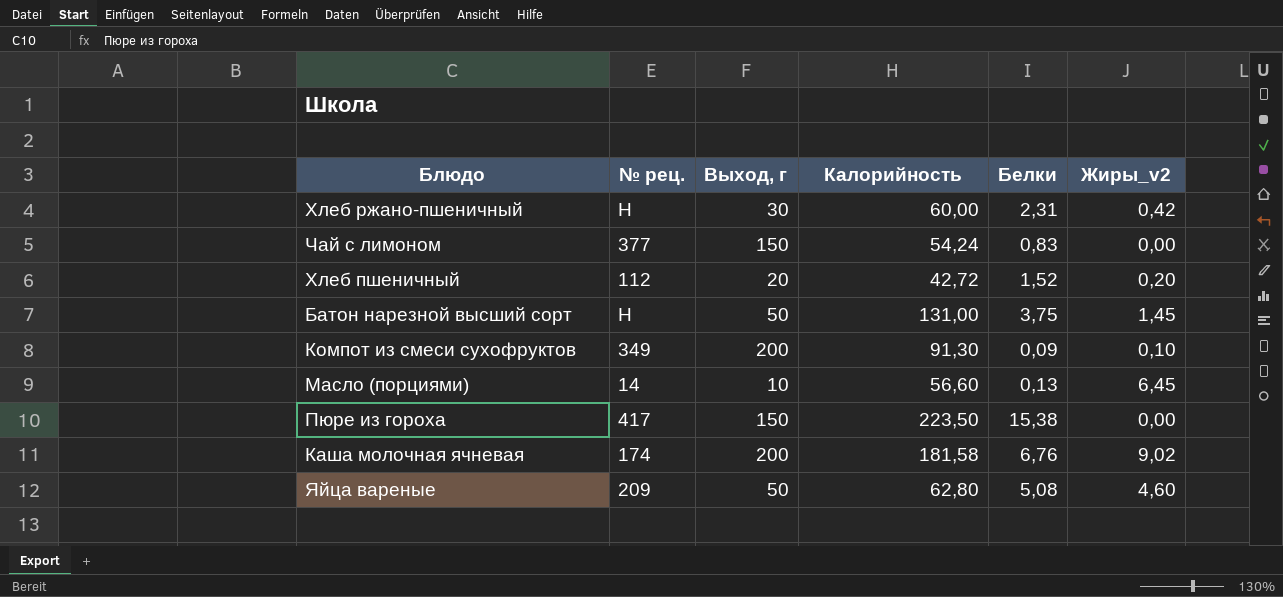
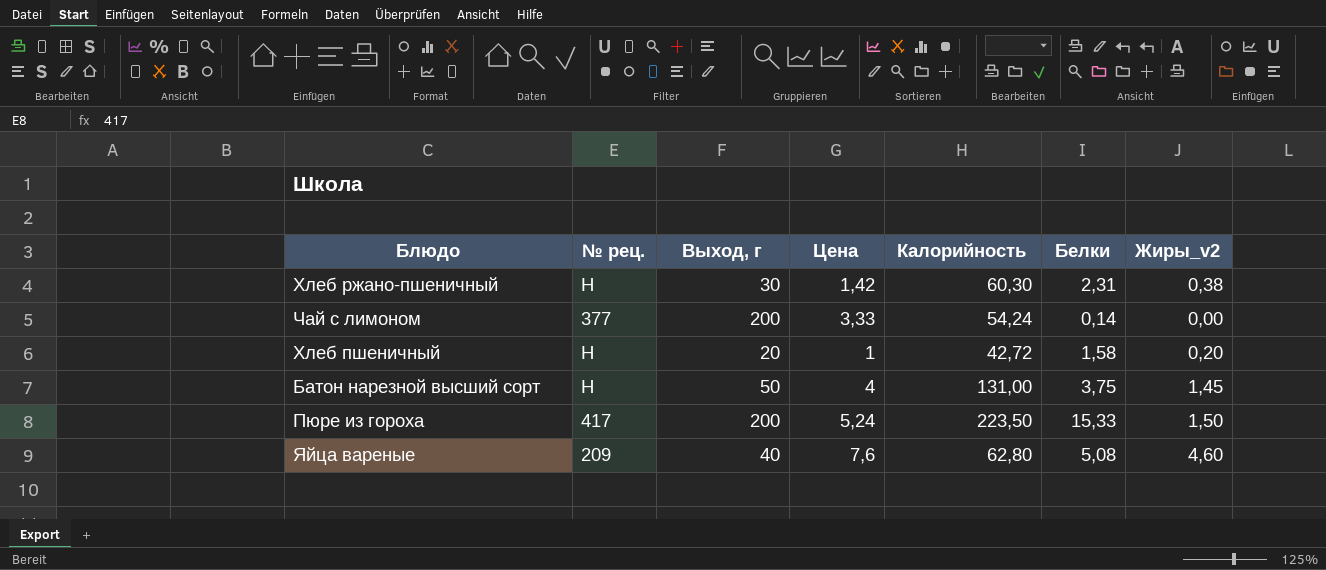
column Цена | position: none -> 4
row Компот из смеси сухофруктов: 349 | 200 | 91,30 | 0,09 | 0,10 -> none
row Масло (порциями): 14 | 10 | 56,60 | 0,13 | 6,45 -> none
row Каша молочная ячневая: 174 | 200 | 181,58 | 6,76 | 9,02 -> none
Хлеб ржано-пшеничный | Калорийность: 60,00 -> 60,30
Хлеб ржано-пшеничный | Жиры_v2: 0,42 -> 0,38
Чай с лимоном | Выход, г: 150 -> 200
Чай с лимоном | Белки: 0,83 -> 0,14
Хлеб пшеничный | № рец.: 112 -> Н
Хлеб пшеничный | Белки: 1,52 -> 1,58
Пюре из гороха | Выход, г: 150 -> 200
Пюре из гороха | Белки: 15,38 -> 15,33
Пюре из гороха | Жиры_v2: 0,00 -> 1,50
Яйца вареные | Выход, г: 50 -> 40

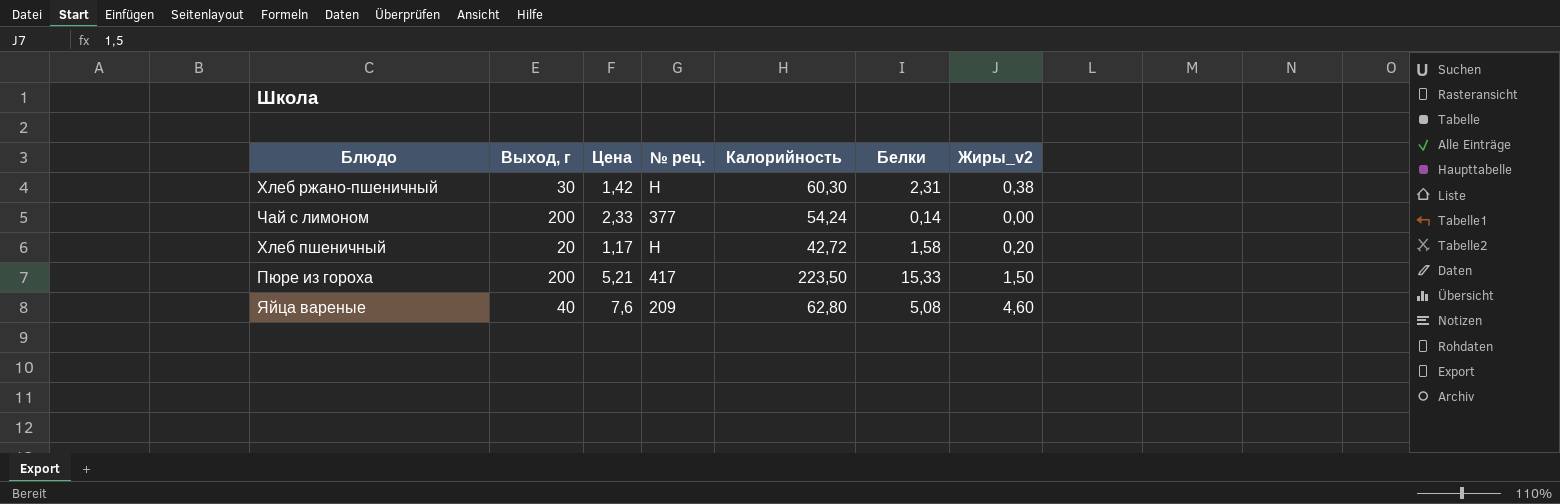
column № рец. | position: 2 -> 4
row Батон нарезной высший сорт: Н | 50 | 4 | 131,00 | 3,75 | 1,45 -> none
Чай с лимоном | Цена: 3,33 -> 2,33
Хлеб пшеничный | Цена: 1 -> 1,17
Пюре из гороха | Цена: 5,24 -> 5,21

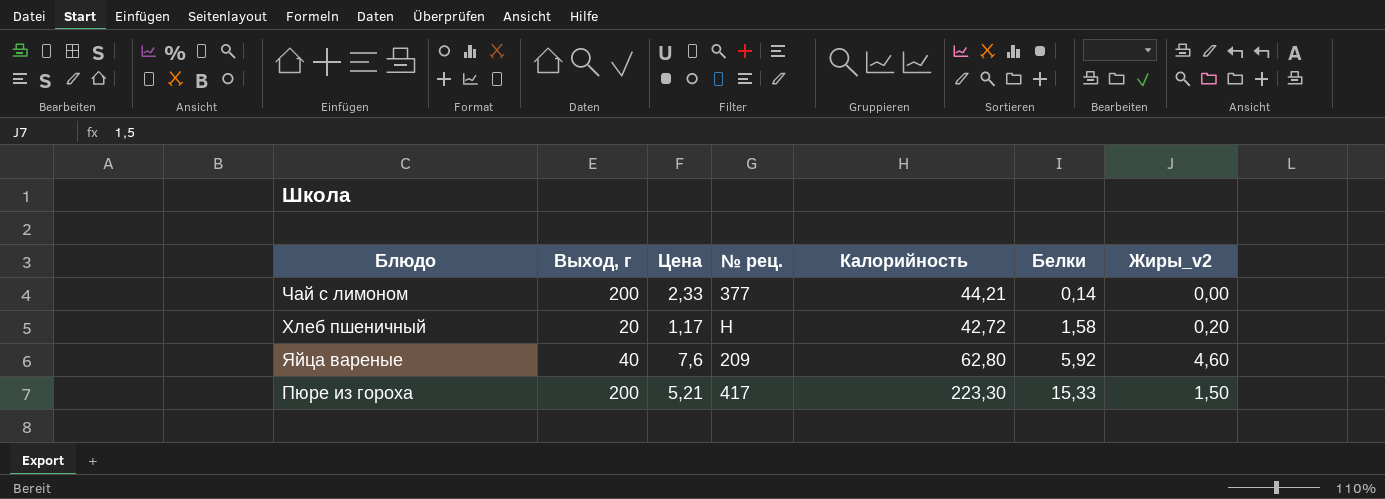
row order: none -> Белки ascending
row Хлеб ржано-пшеничный: 30 | 1,42 | Н | 60,30 | 2,31 | 0,38 -> none
Чай с лимоном | Калорийность: 54,24 -> 44,21
Яйца вареные | Белки: 5,08 -> 5,92
Пюре из гороха | Калорийность: 223,50 -> 223,30

